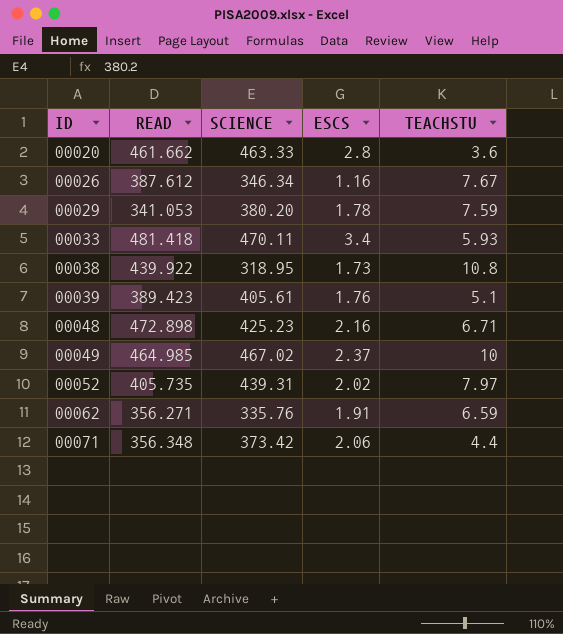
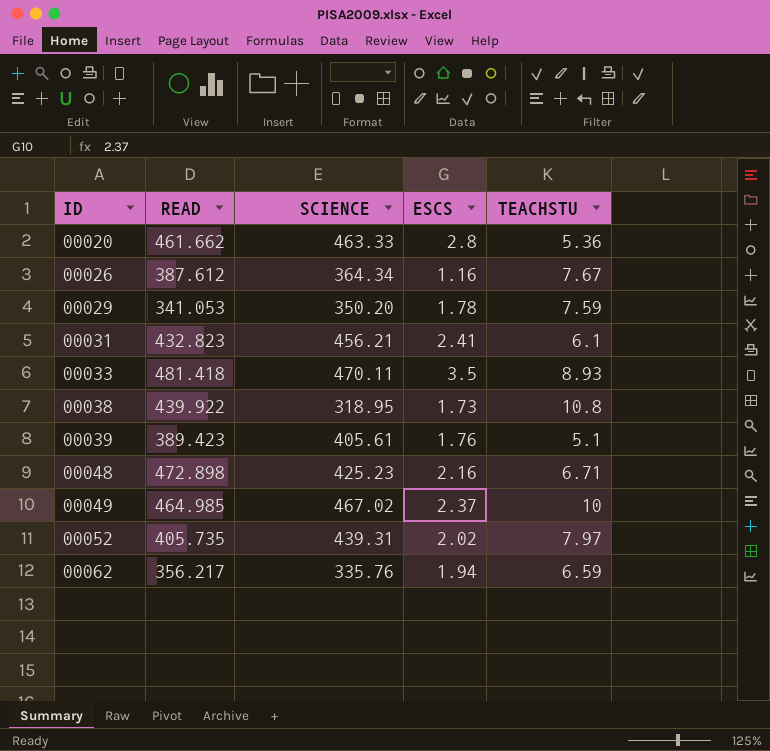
row 00071: 356.348 | 373.42 | 2.06 | 4.4 -> none
00020 | TEACHSTU: 3.6 -> 5.36
00026 | SCIENCE: 346.34 -> 364.34
00029 | SCIENCE: 380.20 -> 350.20
row 00031: none -> 432.823 | 456.21 | 2.41 | 6.1
00033 | ESCS: 3.4 -> 3.5
00033 | TEACHSTU: 5.93 -> 8.93
00062 | READ: 356.271 -> 356.217
00062 | ESCS: 1.91 -> 1.94

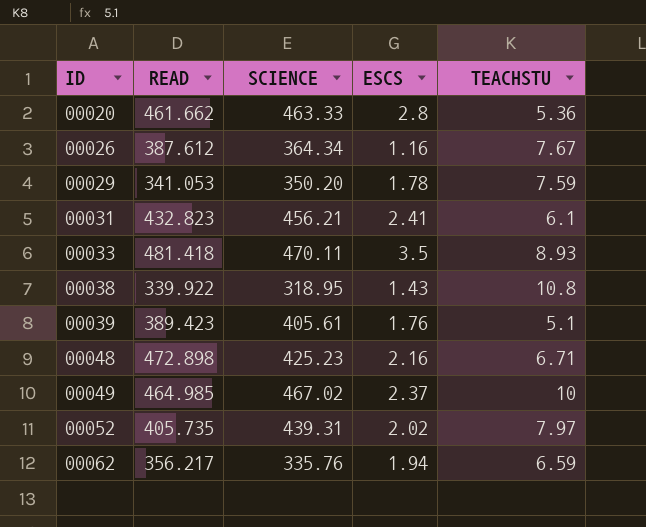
00038 | READ: 439.922 -> 339.922
00038 | ESCS: 1.73 -> 1.43

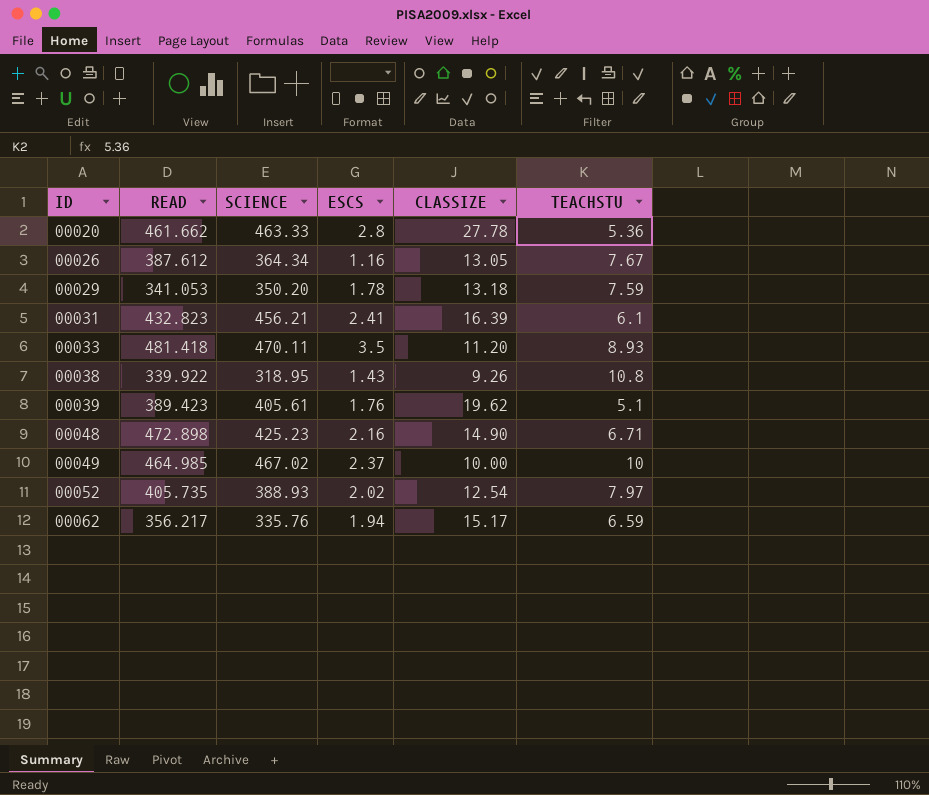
column CLASSIZE | position: none -> 5
00052 | SCIENCE: 439.31 -> 388.93

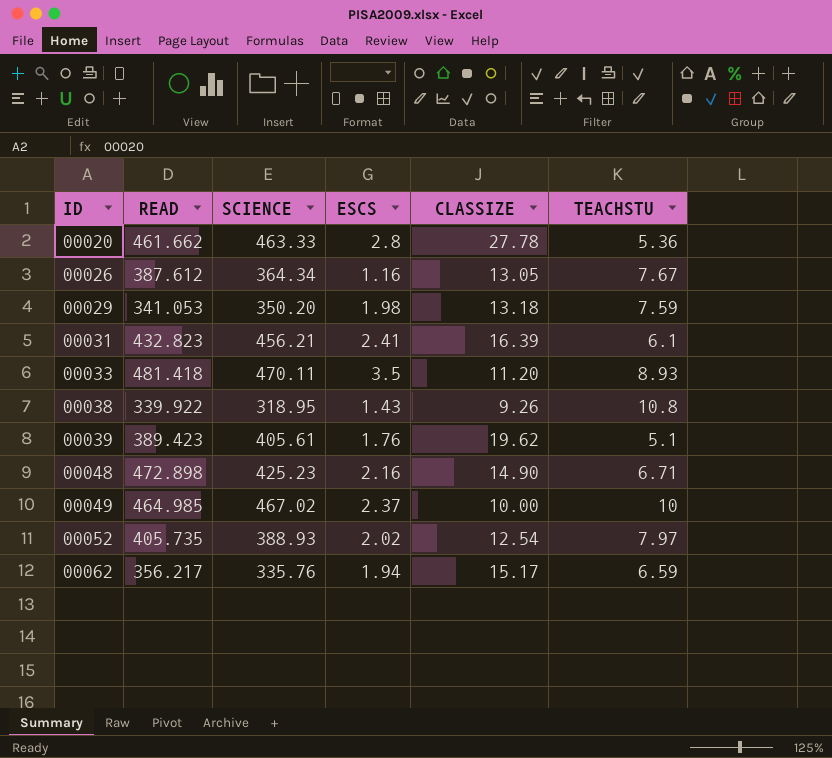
00029 | ESCS: 1.78 -> 1.98

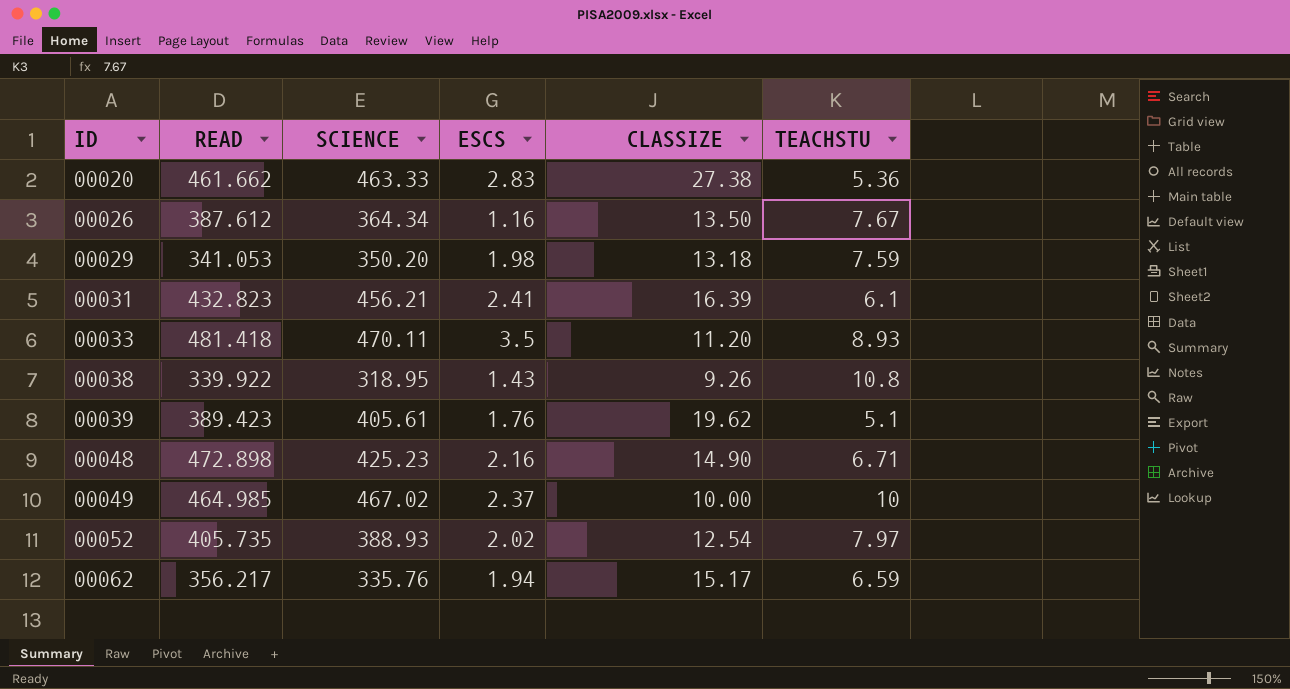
00020 | ESCS: 2.8 -> 2.83
00020 | CLASSIZE: 27.78 -> 27.38
00026 | CLASSIZE: 13.05 -> 13.50

